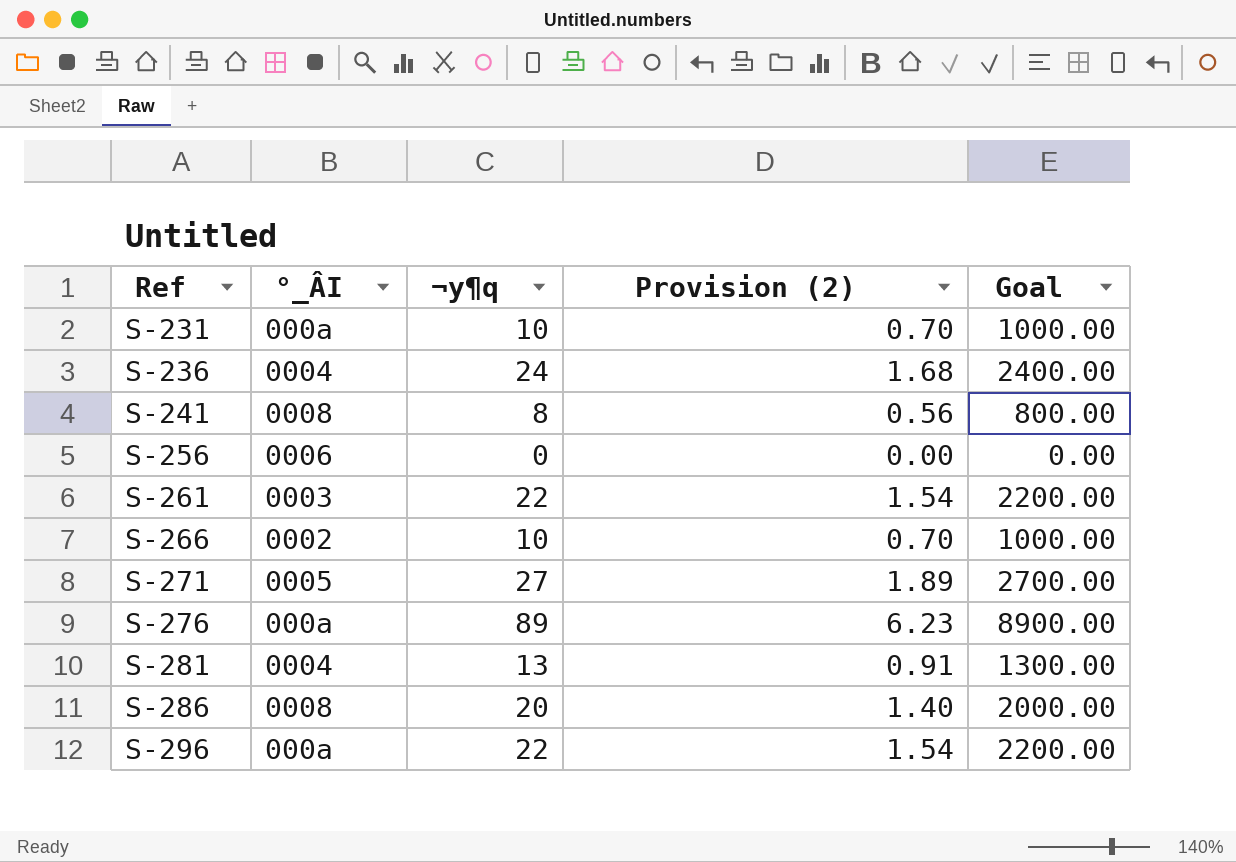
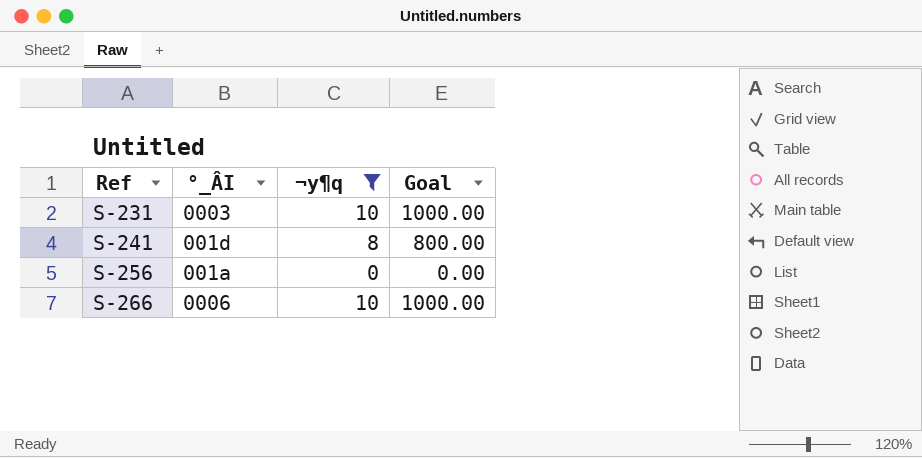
filter: none -> ¬y¶q <= 10
column Provision (2) | formula: [¬y¶q] * 0.07 -> none
S-231 | °_ÂI: 000a -> 0003
S-241 | °_ÂI: 0008 -> 001d
S-256 | °_ÂI: 0006 -> 001a
S-266 | °_ÂI: 0002 -> 0006

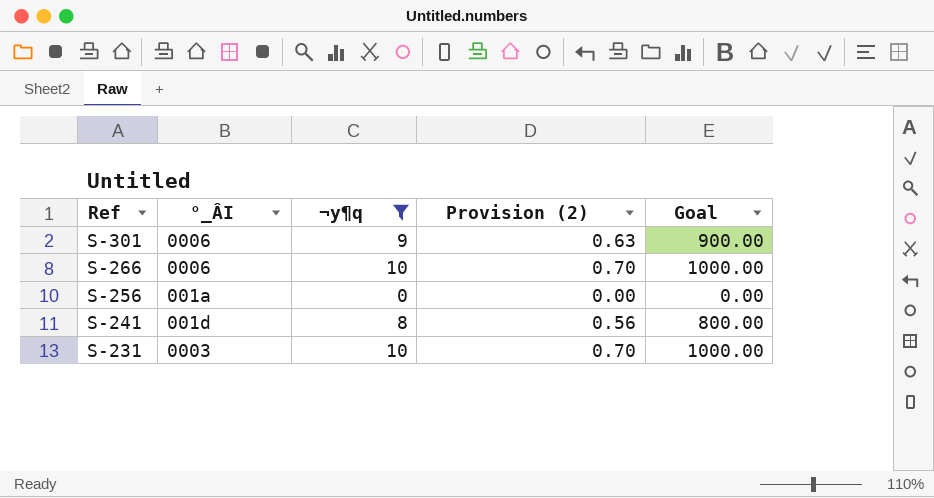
row order: Ref ascending -> Ref descending
column Provision (2) | formula: none -> [¬y¶q] * 0.07
row S-301: none -> 0006 | 9 | 0.63 | 900.00

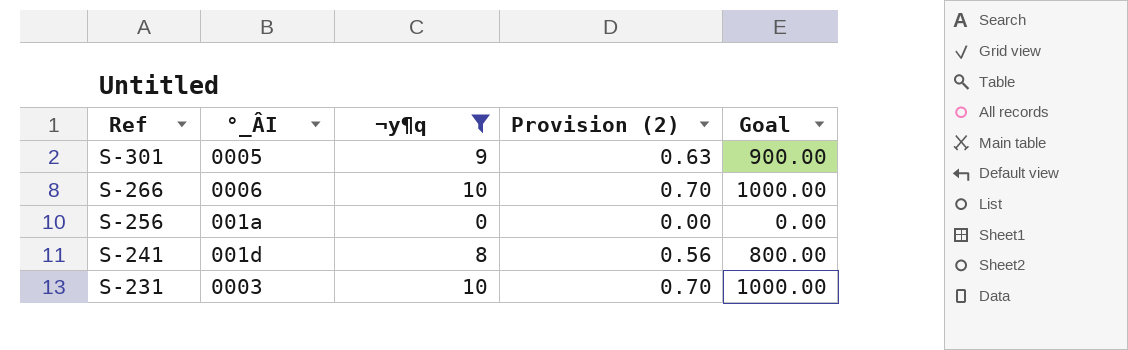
S-301 | °_ÂI: 0006 -> 0005

